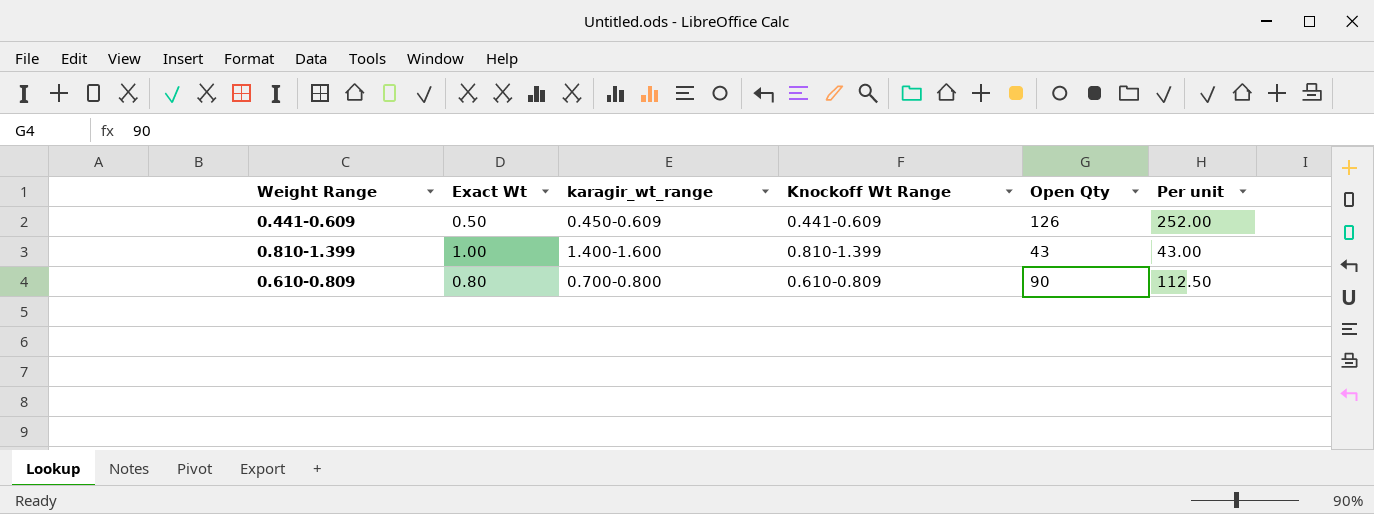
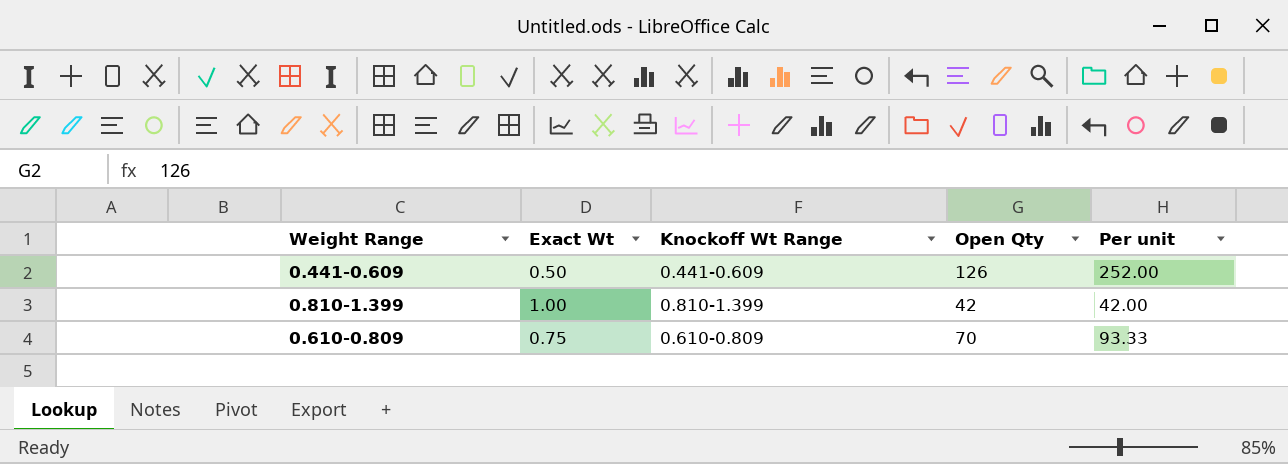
column karagir_wt_range | position: 3 -> none
0.810-1.399 | Open Qty: 43 -> 42
0.810-1.399 | Per unit: 43.00 -> 42.00
0.610-0.809 | Exact Wt: 0.80 -> 0.75
0.610-0.809 | Open Qty: 90 -> 70
0.610-0.809 | Per unit: 112.50 -> 93.33

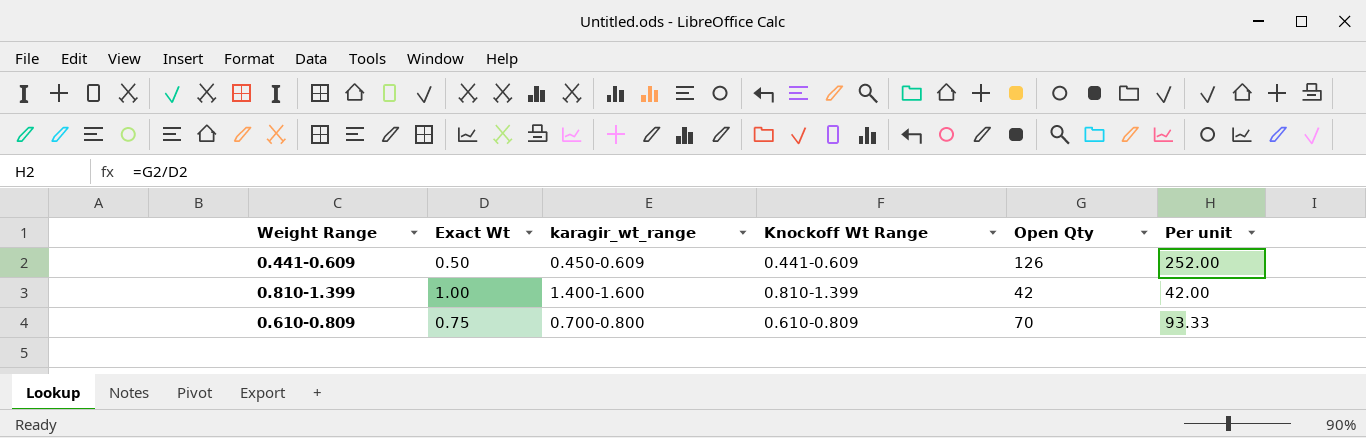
column karagir_wt_range | position: none -> 3

